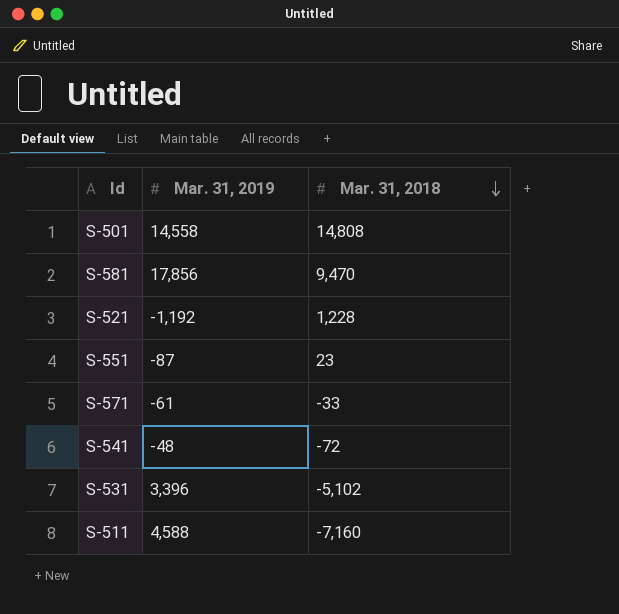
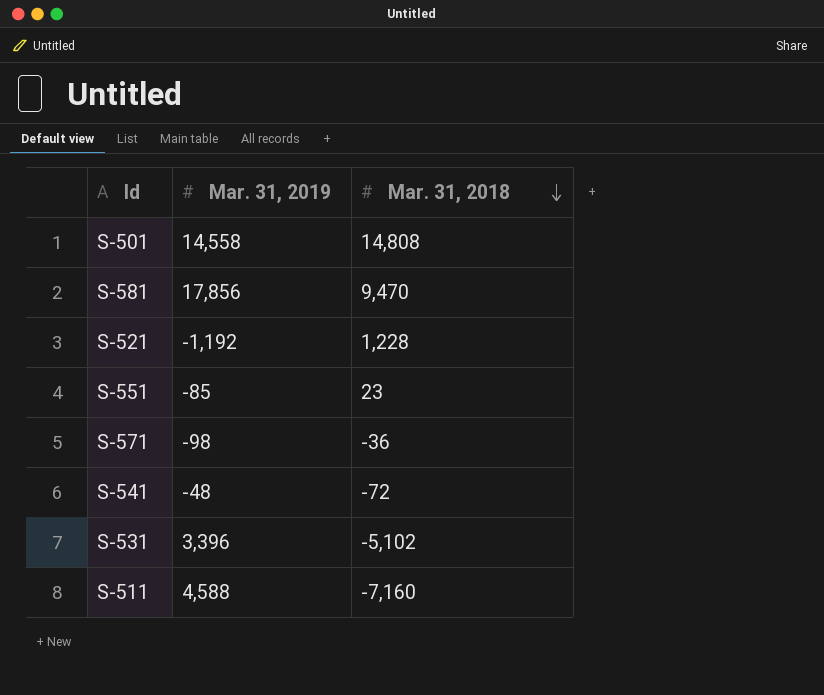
S-551 | Mar. 31, 2019: -87 -> -85
S-571 | Mar. 31, 2019: -61 -> -98
S-571 | Mar. 31, 2018: -33 -> -36

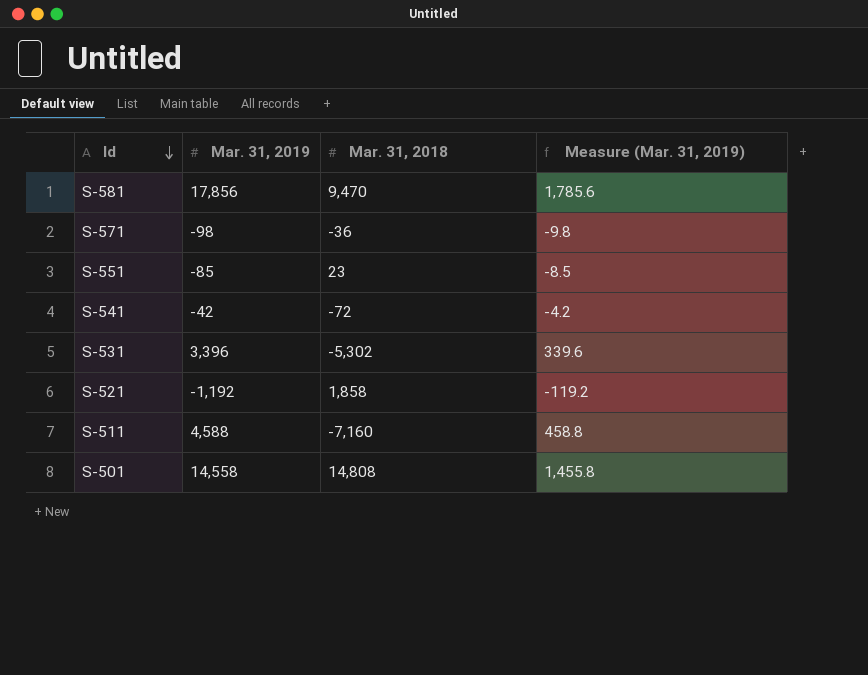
row order: Mar. 31, 2018 descending -> Id descending
column Measure (Mar. 31, 2019) | formula: none -> [Mar. 31, 2019] * 0.1
S-541 | Mar. 31, 2019: -48 -> -42
S-531 | Mar. 31, 2018: -5,102 -> -5,302
S-521 | Mar. 31, 2018: 1,228 -> 1,858

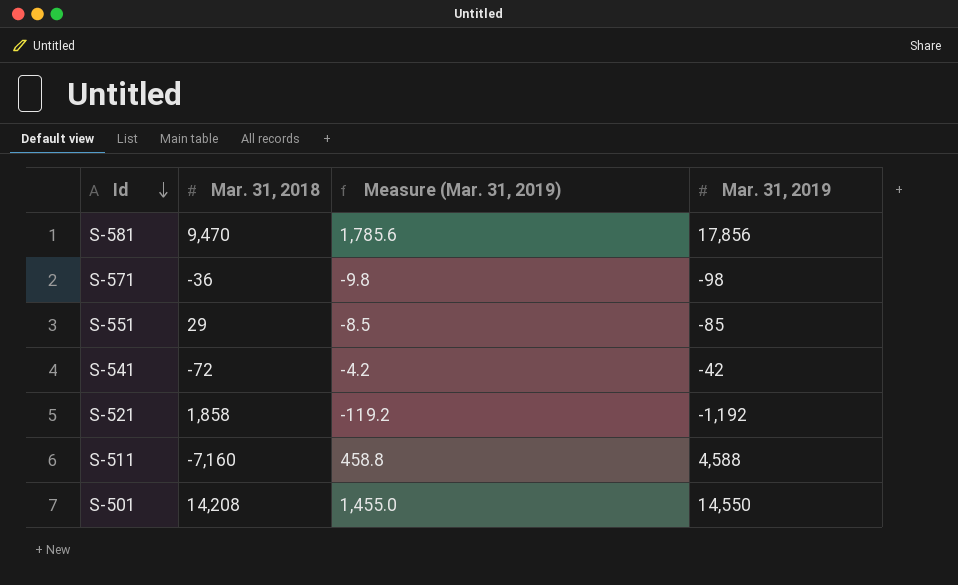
column Mar. 31, 2019 | position: 2 -> 4
row S-531: 3,396 | -5,302 | 339.6 -> none
S-551 | Mar. 31, 2018: 23 -> 29
S-501 | Mar. 31, 2018: 14,808 -> 14,208
S-501 | Measure (Mar. 31, 2019): 1,455.8 -> 1,455.0
S-501 | Mar. 31, 2019: 14,558 -> 14,550

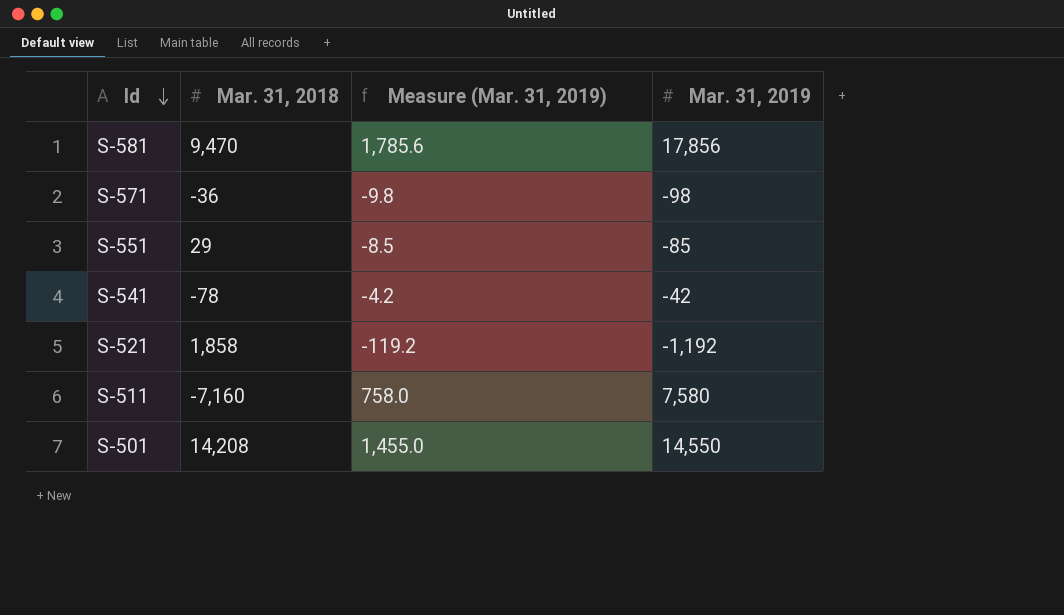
S-541 | Mar. 31, 2018: -72 -> -78
S-511 | Measure (Mar. 31, 2019): 458.8 -> 758.0
S-511 | Mar. 31, 2019: 4,588 -> 7,580

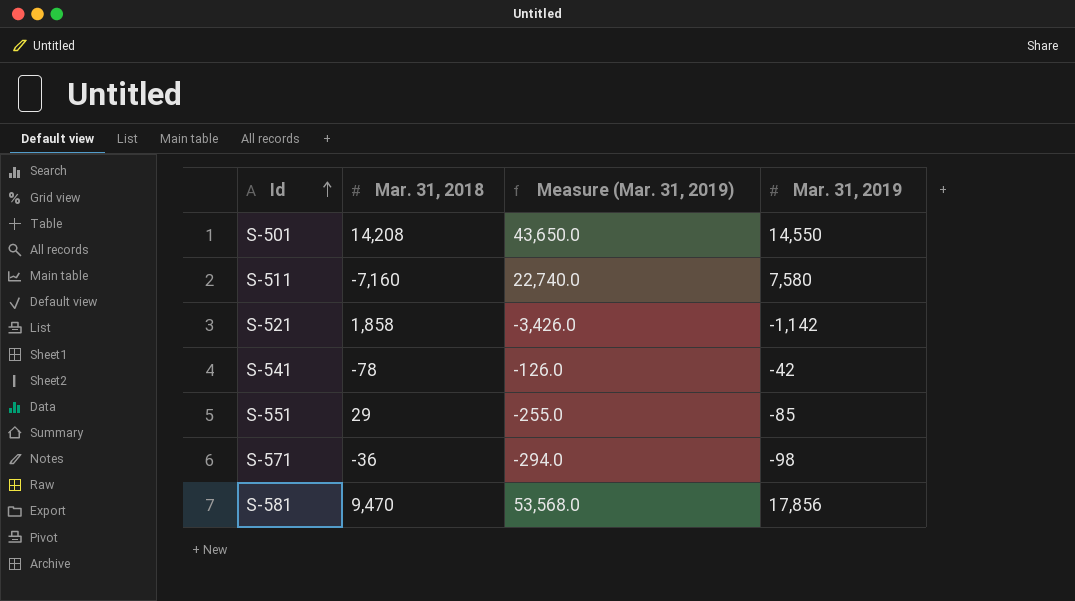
row order: Id descending -> Id ascending
column Measure (Mar. 31, 2019) | formula: [Mar. 31, 2019] * 0.1 -> [Mar. 31, 2019] * 3
S-521 | Mar. 31, 2019: -1,192 -> -1,142

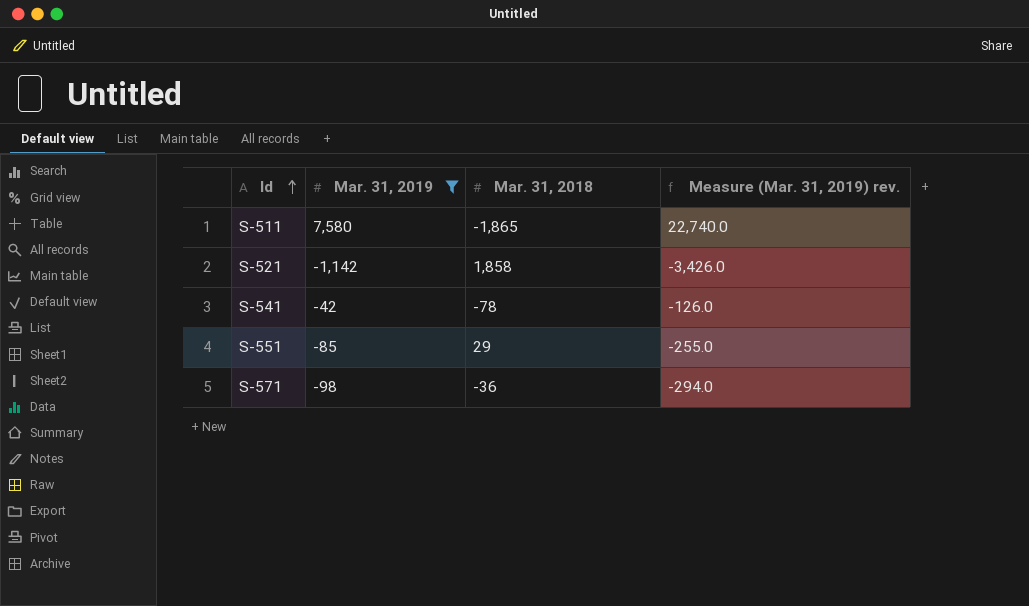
filter: none -> Mar. 31, 2019 <= 7,580
column Mar. 31, 2019 | position: 4 -> 2
column name: Measure (Mar. 31, 2019) -> Measure (Mar. 31, 2019) rev.
S-511 | Mar. 31, 2018: -7,160 -> -1,865

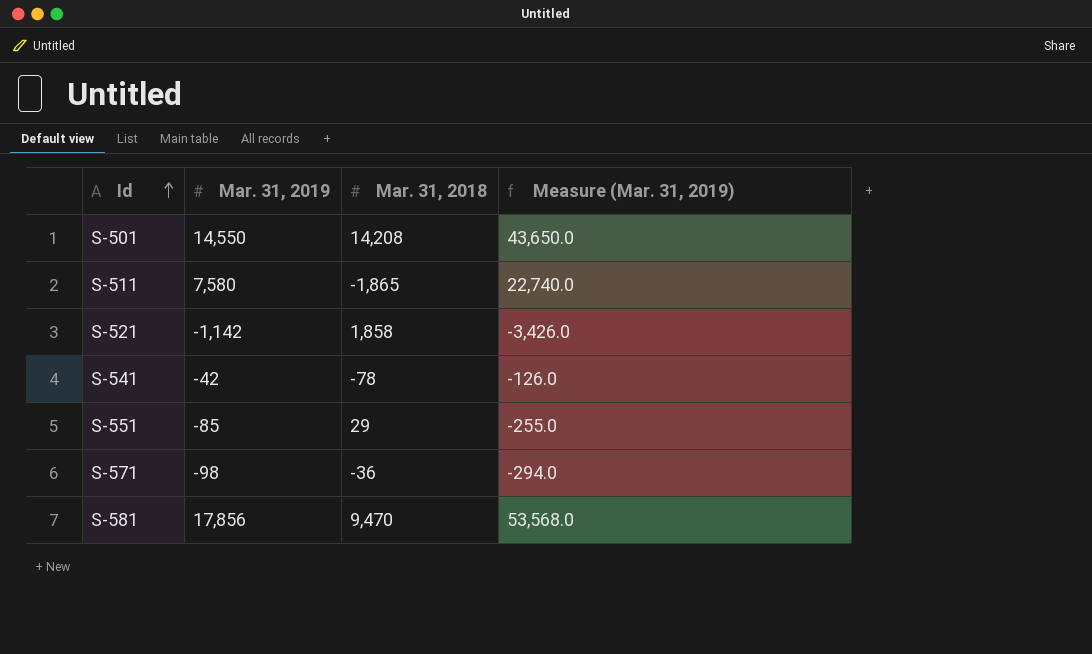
filter: Mar. 31, 2019 <= 7,580 -> none
column name: Measure (Mar. 31, 2019) rev. -> Measure (Mar. 31, 2019)

